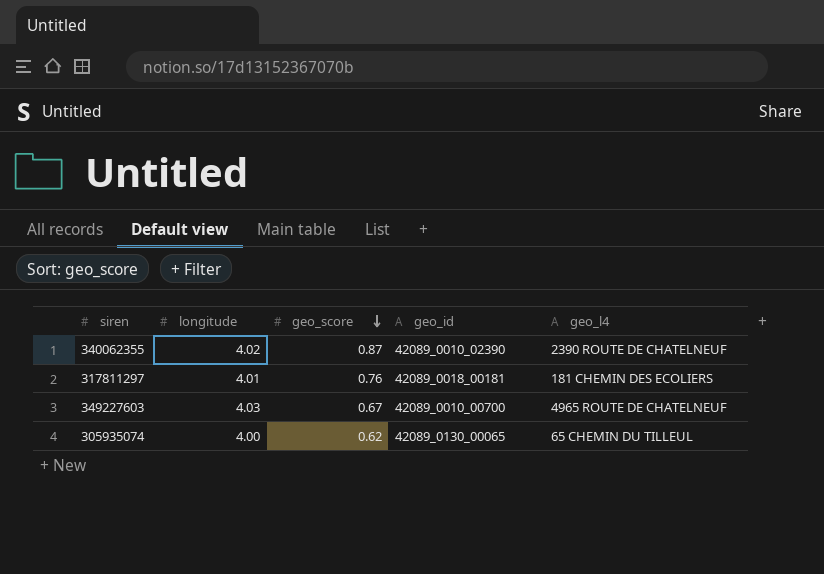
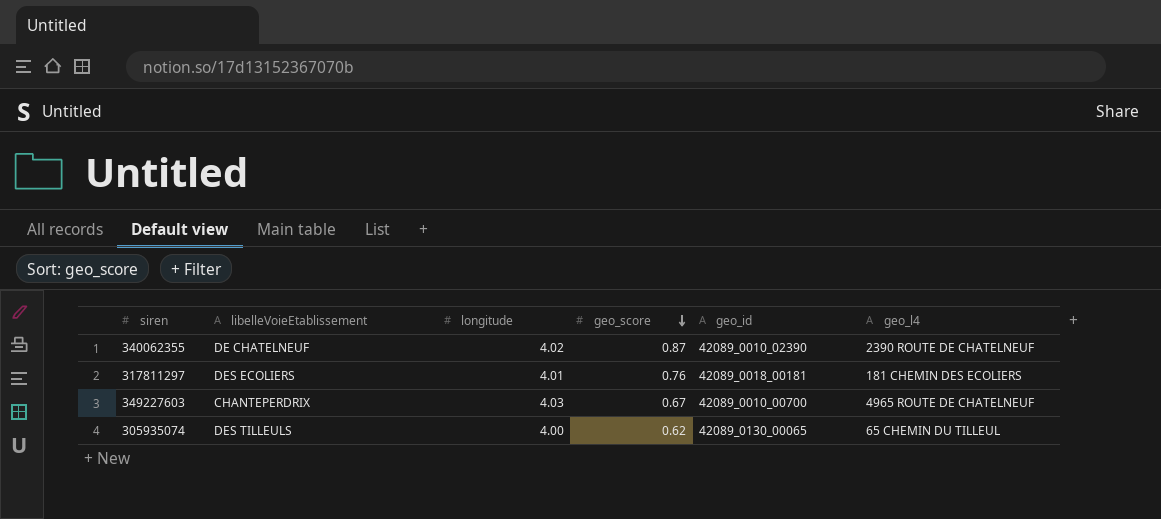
column libelleVoieEtablissement | position: none -> 2

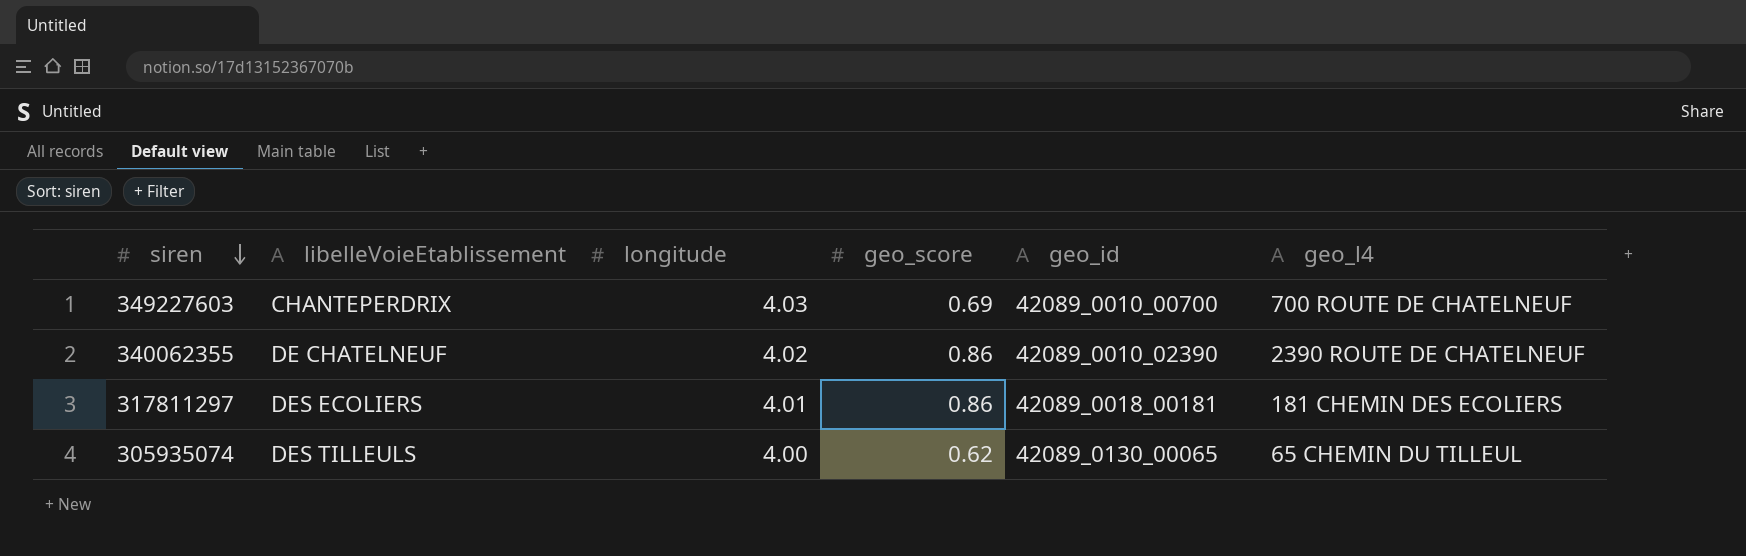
row order: geo_score descending -> siren descending
349227603 | geo_score: 0.67 -> 0.69
349227603 | geo_l4: 4965 ROUTE DE CHATELNEUF -> 700 ROUTE DE CHATELNEUF
340062355 | geo_score: 0.87 -> 0.86
317811297 | geo_score: 0.76 -> 0.86

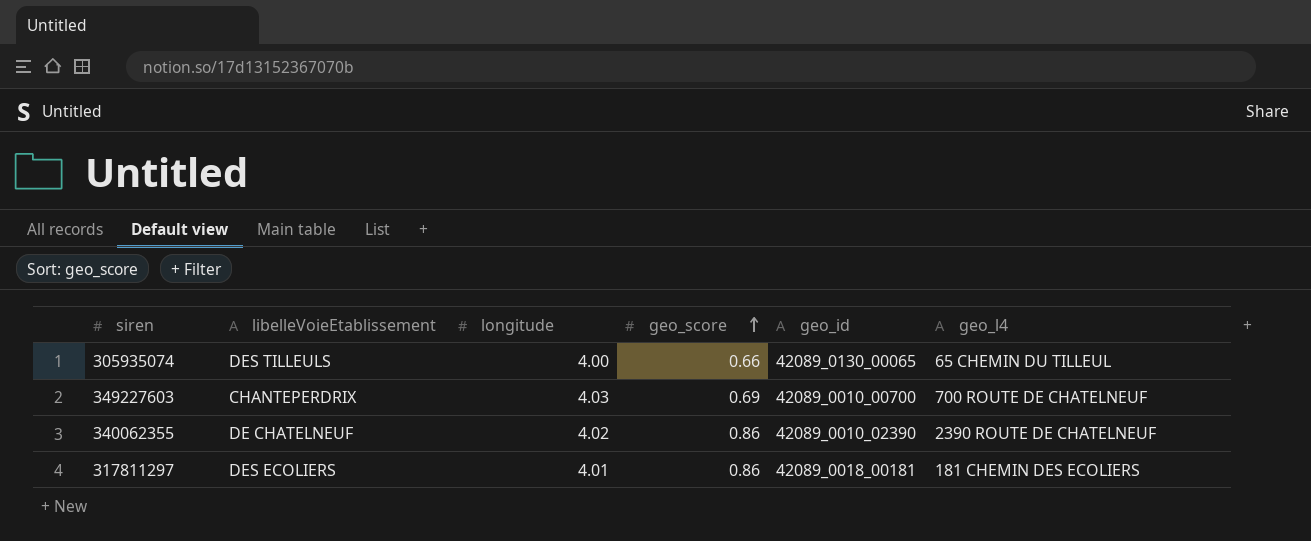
row order: siren descending -> geo_score ascending
305935074 | geo_score: 0.62 -> 0.66

